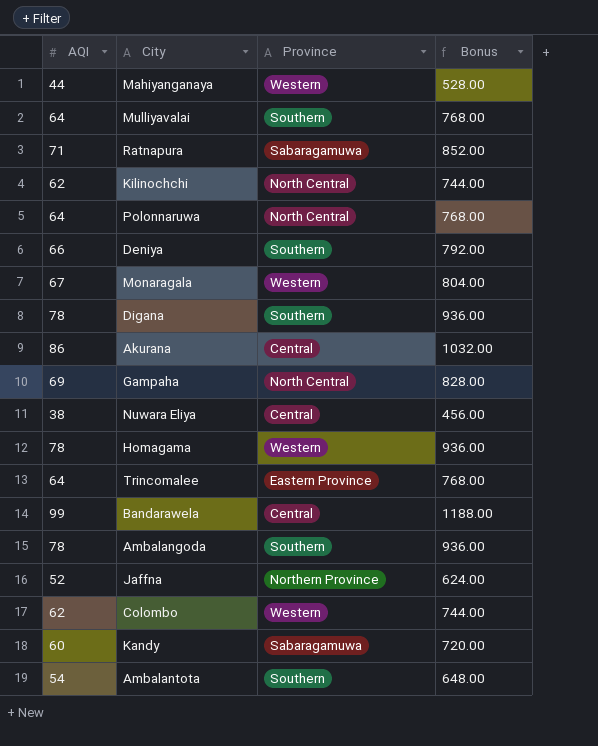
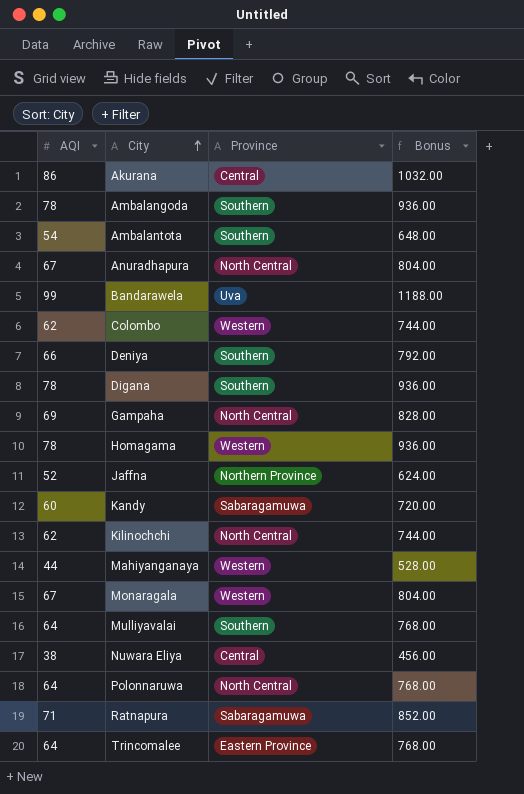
row order: none -> City ascending
row Anuradhapura: none -> 67 | North Central | 804.00
Bandarawela | Province: Central -> Uva

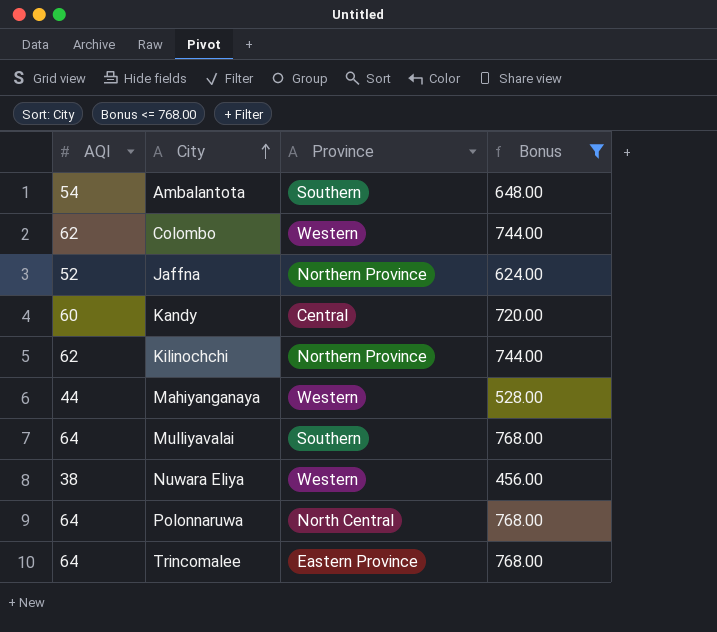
filter: none -> Bonus <= 768.00
Kandy | Province: Sabaragamuwa -> Central
Kilinochchi | Province: North Central -> Northern Province
Nuwara Eliya | Province: Central -> Western

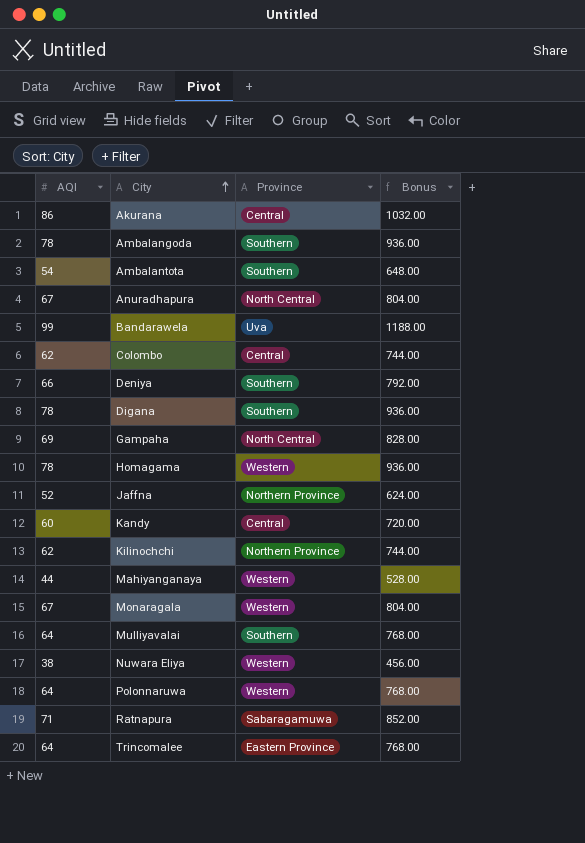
filter: Bonus <= 768.00 -> none
Colombo | Province: Western -> Central
Polonnaruwa | Province: North Central -> Western

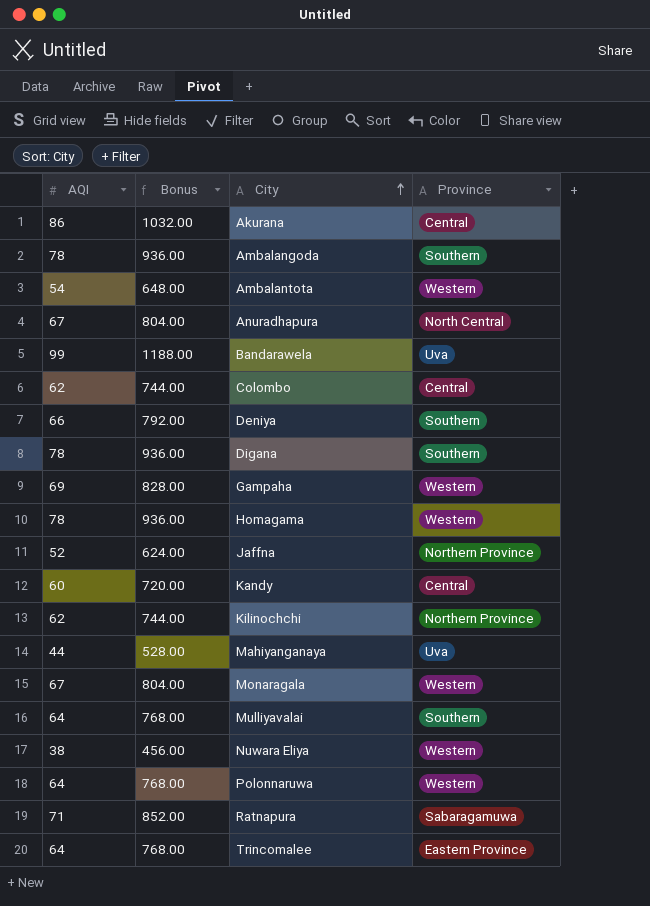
column Bonus | position: 4 -> 2
Ambalantota | Province: Southern -> Western
Gampaha | Province: North Central -> Western
Mahiyanganaya | Province: Western -> Uva

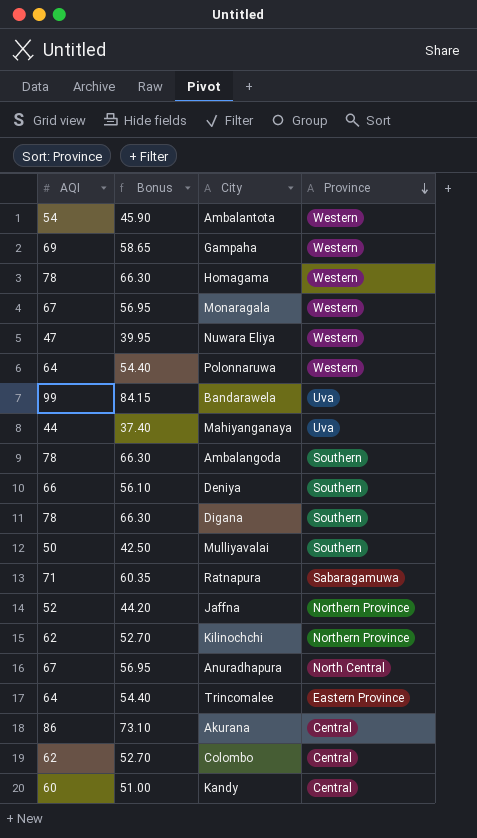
row order: City ascending -> Province descending
column Bonus | formula: [AQI] * 12 -> [AQI] * 0.85
Nuwara Eliya | AQI: 38 -> 47
Mulliyavalai | AQI: 64 -> 50

